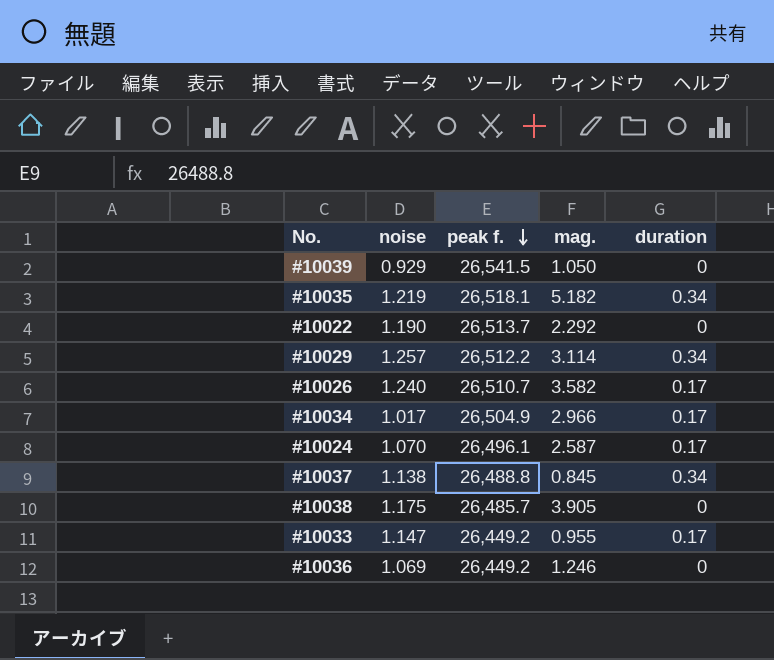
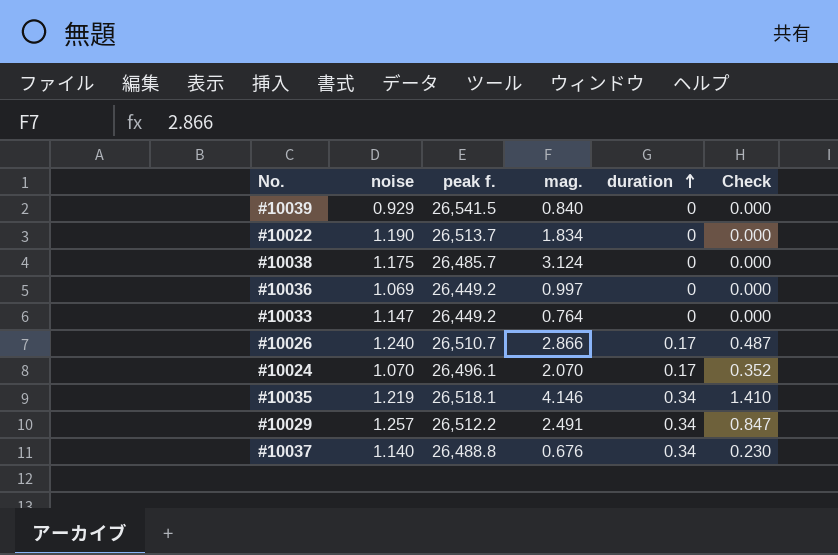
row order: peak f. descending -> duration ascending
column Check | formula: none -> [mag.] * [duration]
row #10034: 1.017 | 26,504.9 | 2.966 | 0.17 -> none
#10039 | mag.: 1.050 -> 0.840
#10022 | mag.: 2.292 -> 1.834
#10038 | mag.: 3.905 -> 3.124
#10036 | mag.: 1.246 -> 0.997
#10033 | mag.: 0.955 -> 0.764
#10033 | duration: 0.17 -> 0
#10026 | mag.: 3.582 -> 2.866
#10024 | mag.: 2.587 -> 2.070
#10035 | mag.: 5.182 -> 4.146
#10029 | mag.: 3.114 -> 2.491
#10037 | noise: 1.138 -> 1.140
#10037 | mag.: 0.845 -> 0.676

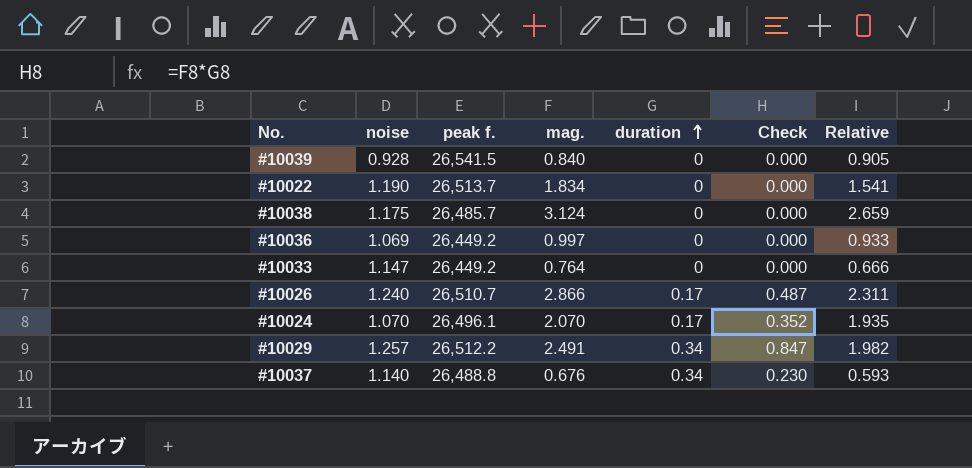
column Relative | formula: none -> [mag.] / [noise]
row #10035: 1.219 | 26,518.1 | 4.146 | 0.34 | 1.410 -> none
#10039 | noise: 0.929 -> 0.928

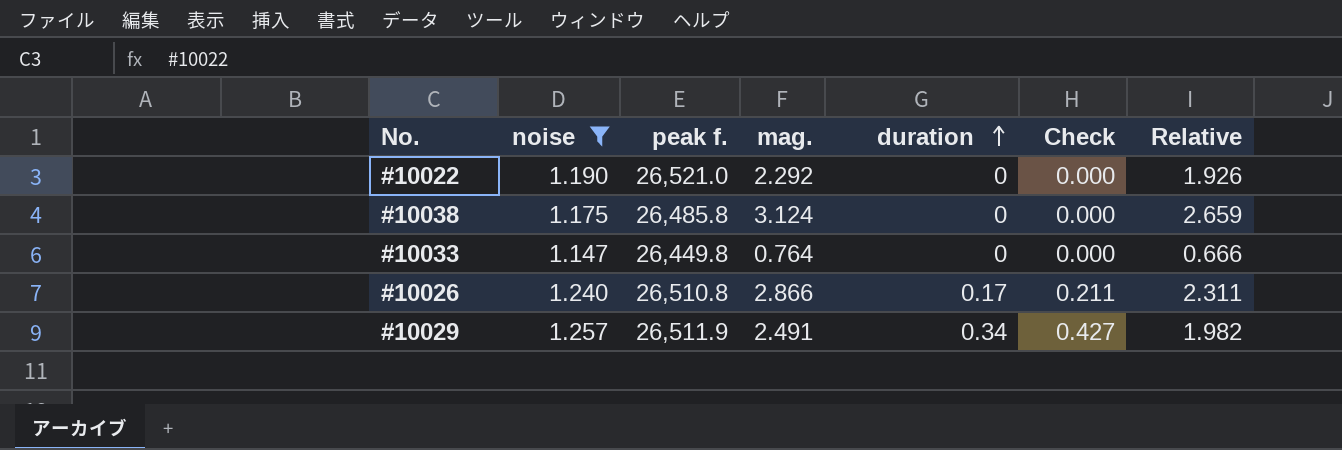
filter: none -> noise >= 1.147
column Check | formula: [mag.] * [duration] -> [noise] * [duration]
#10022 | peak f.: 26,513.7 -> 26,521.0
#10022 | mag.: 1.834 -> 2.292
#10022 | Relative: 1.541 -> 1.926
#10038 | peak f.: 26,485.7 -> 26,485.8
#10033 | peak f.: 26,449.2 -> 26,449.8
#10026 | peak f.: 26,510.7 -> 26,510.8
#10029 | peak f.: 26,512.2 -> 26,511.9

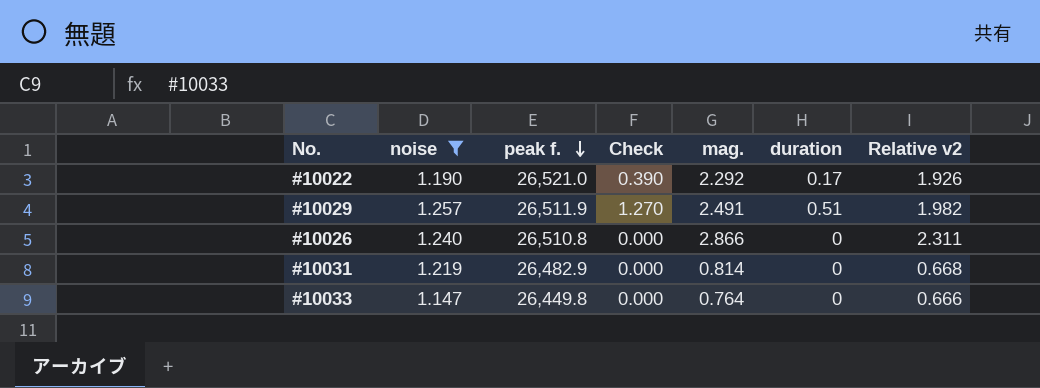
row order: duration ascending -> peak f. descending
column Check | formula: [noise] * [duration] -> [mag.] * [duration]
column Check | position: 6 -> 4
column name: Relative -> Relative v2
row #10038: 1.175 | 26,485.8 | 3.124 | 0 | 0.000 | 2.659 -> none
#10022 | duration: 0 -> 0.17
#10029 | duration: 0.34 -> 0.51
#10026 | duration: 0.17 -> 0
row #10031: none -> 1.219 | 26,482.9 | 0.000 | 0.814 | 0 | 0.668

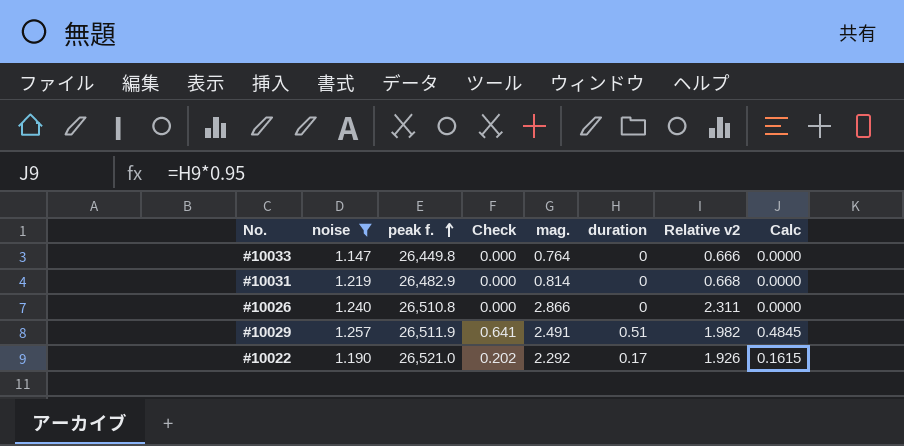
row order: peak f. descending -> peak f. ascending
column Check | formula: [mag.] * [duration] -> [noise] * [duration]
column Calc | formula: none -> [duration] * 0.95

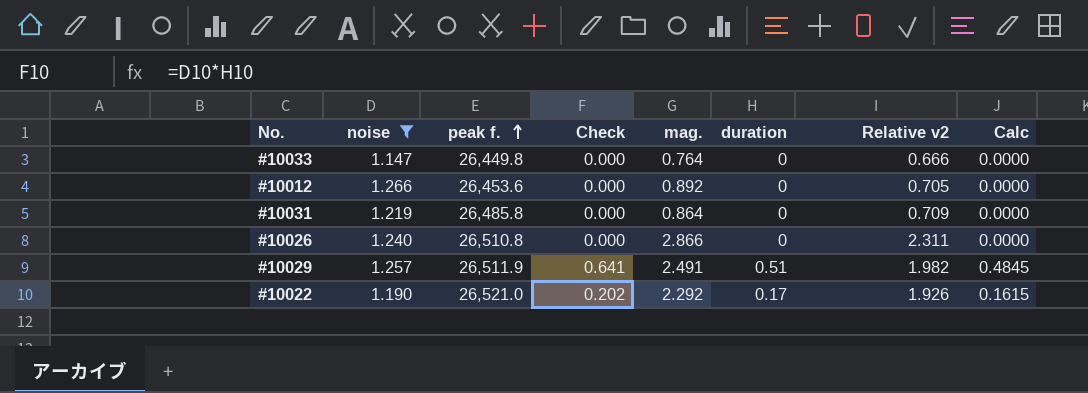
row #10012: none -> 1.266 | 26,453.6 | 0.000 | 0.892 | 0 | 0.705 | 0.0000
#10031 | peak f.: 26,482.9 -> 26,485.8
#10031 | mag.: 0.814 -> 0.864
#10031 | Relative v2: 0.668 -> 0.709

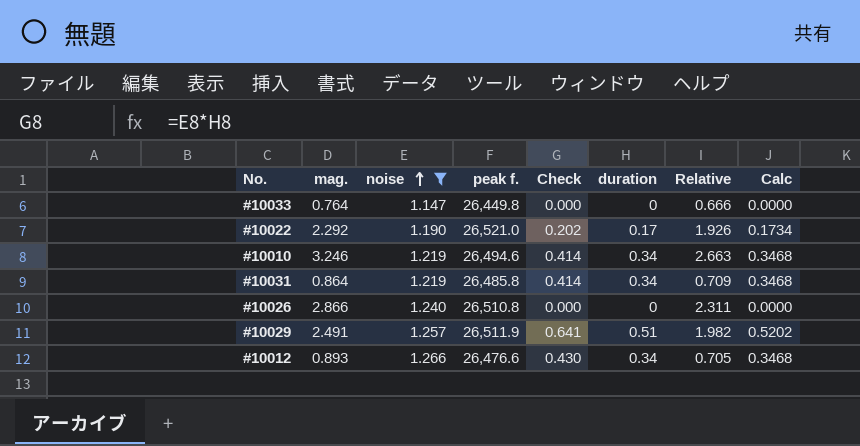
row order: peak f. ascending -> noise ascending
column mag. | position: 5 -> 2
column name: Relative v2 -> Relative
column Calc | formula: [duration] * 0.95 -> [duration] * 1.02
row #10010: none -> 3.246 | 1.219 | 26,494.6 | 0.414 | 0.34 | 2.663 | 0.3468
#10031 | Check: 0.000 -> 0.414
#10031 | duration: 0 -> 0.34
#10012 | mag.: 0.892 -> 0.893
#10012 | peak f.: 26,453.6 -> 26,476.6
#10012 | Check: 0.000 -> 0.430
#10012 | duration: 0 -> 0.34

